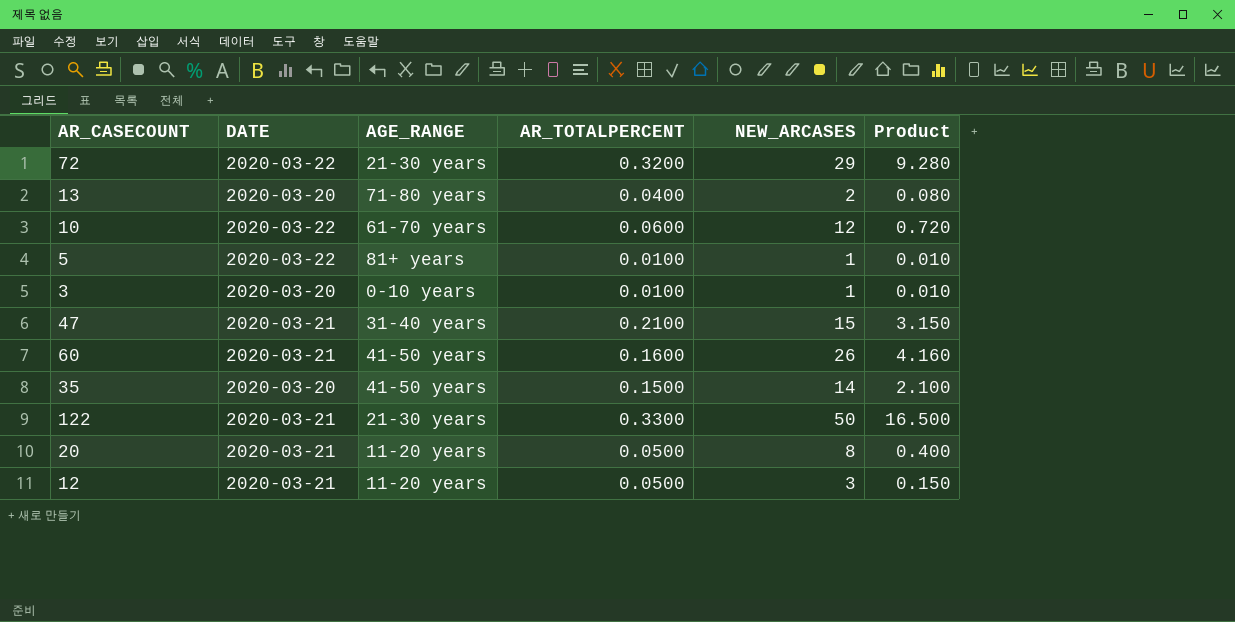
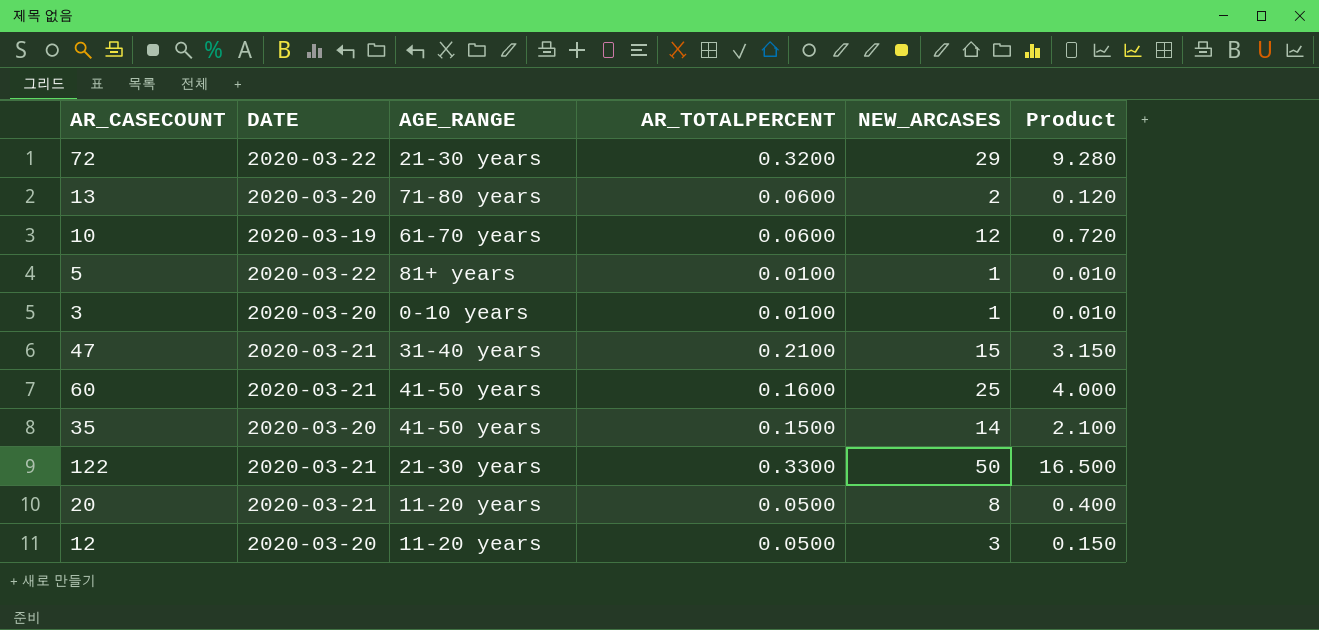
13 | AR_TOTALPERCENT: 0.0400 -> 0.0600
13 | Product: 0.080 -> 0.120
10 | DATE: 2020-03-22 -> 2020-03-19
60 | NEW_ARCASES: 26 -> 25
60 | Product: 4.160 -> 4.000
12 | DATE: 2020-03-21 -> 2020-03-20

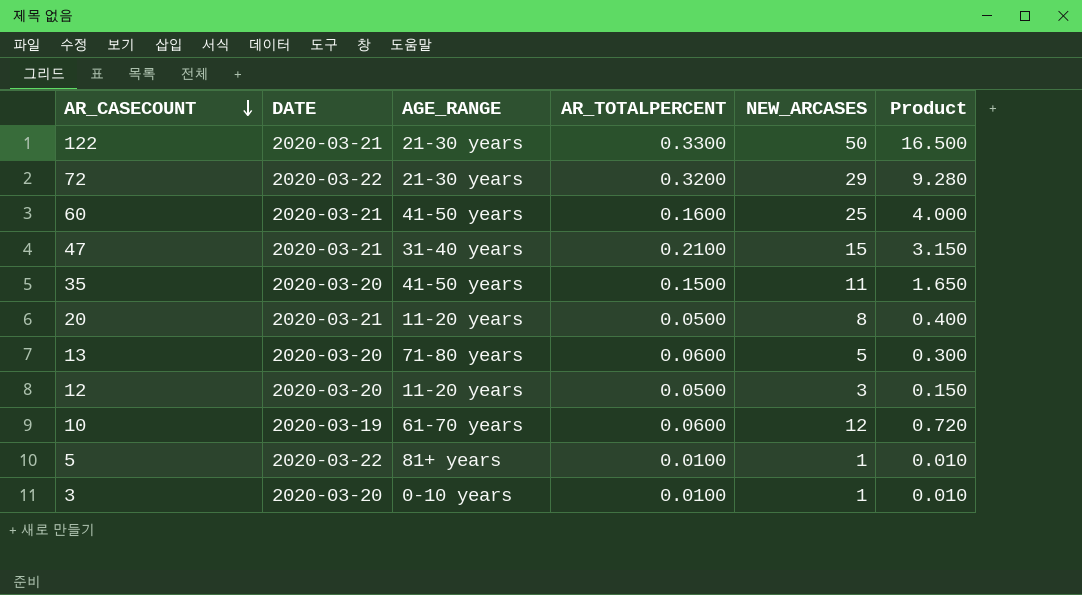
row order: none -> AR_CASECOUNT descending
35 | NEW_ARCASES: 14 -> 11
35 | Product: 2.100 -> 1.650
13 | NEW_ARCASES: 2 -> 5
13 | Product: 0.120 -> 0.300

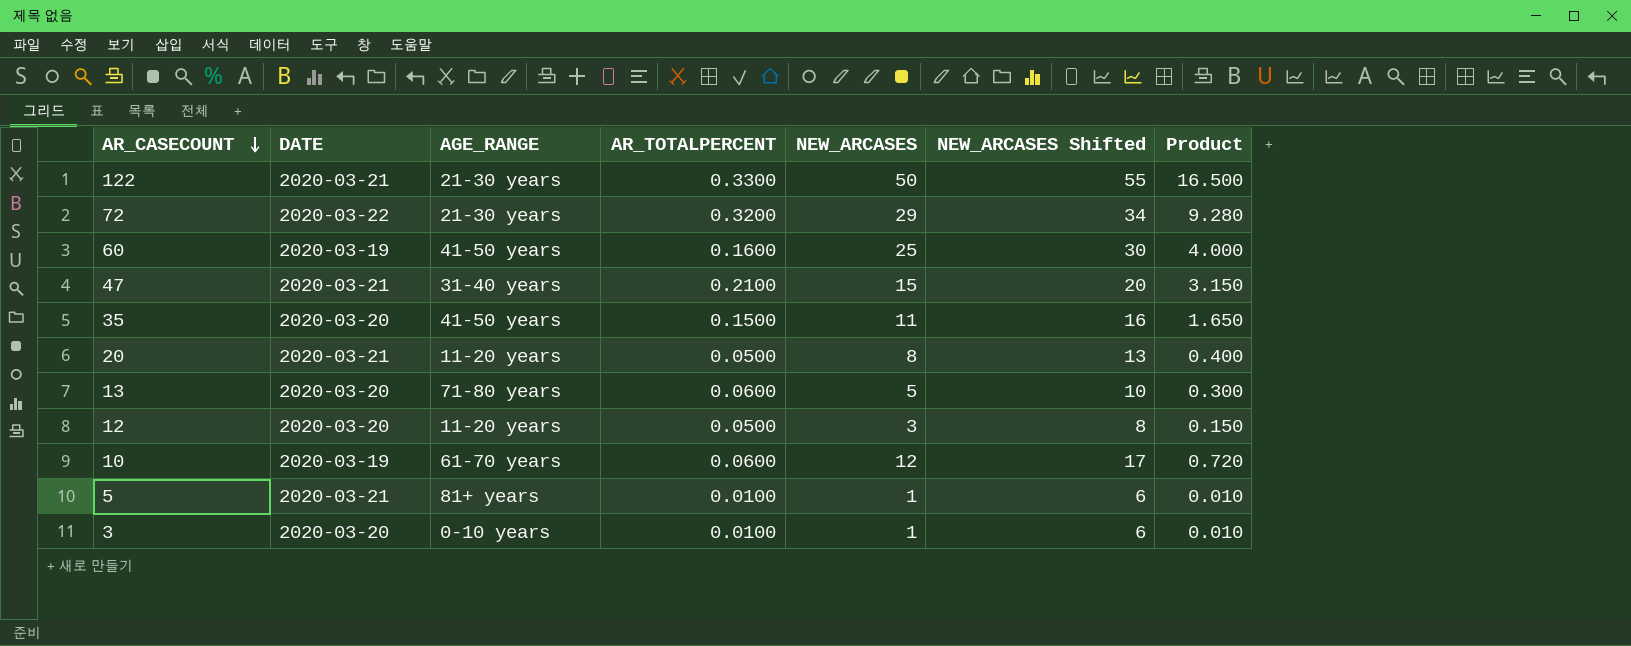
column NEW_ARCASES Shifted | formula: none -> [NEW_ARCASES] + 5
60 | DATE: 2020-03-21 -> 2020-03-19
5 | DATE: 2020-03-22 -> 2020-03-21

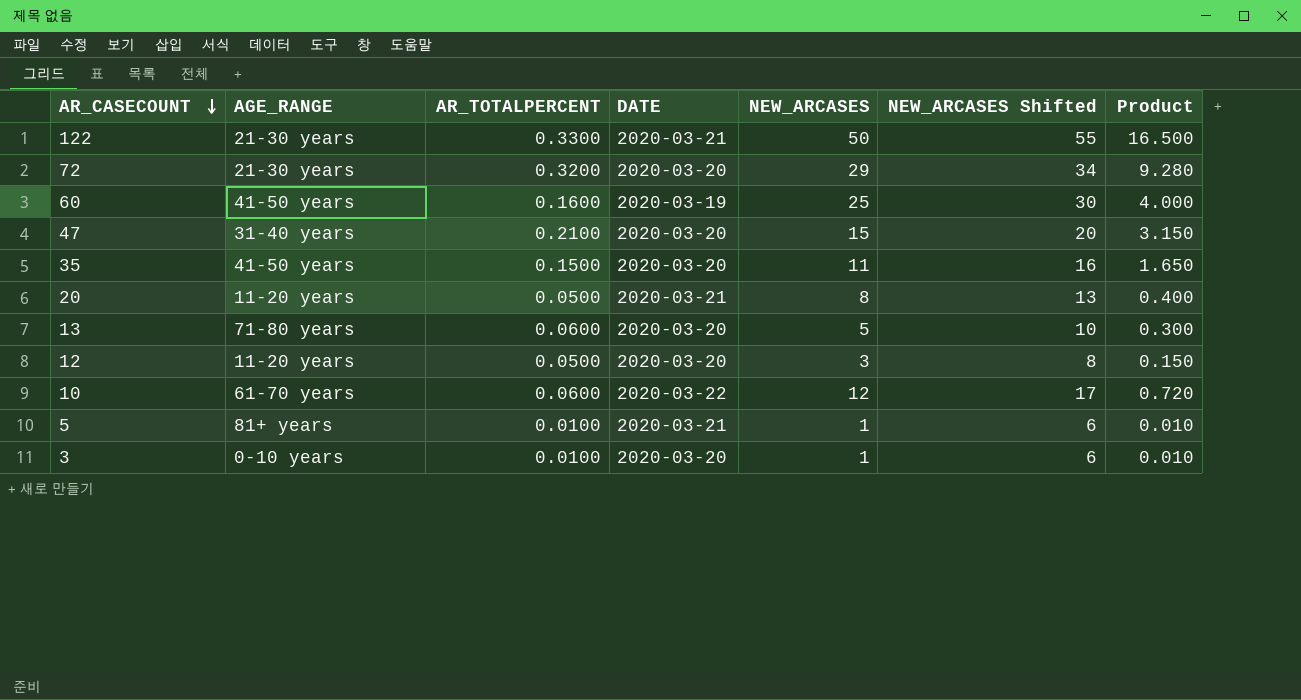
column DATE | position: 2 -> 4
72 | DATE: 2020-03-22 -> 2020-03-20
47 | DATE: 2020-03-21 -> 2020-03-20
10 | DATE: 2020-03-19 -> 2020-03-22

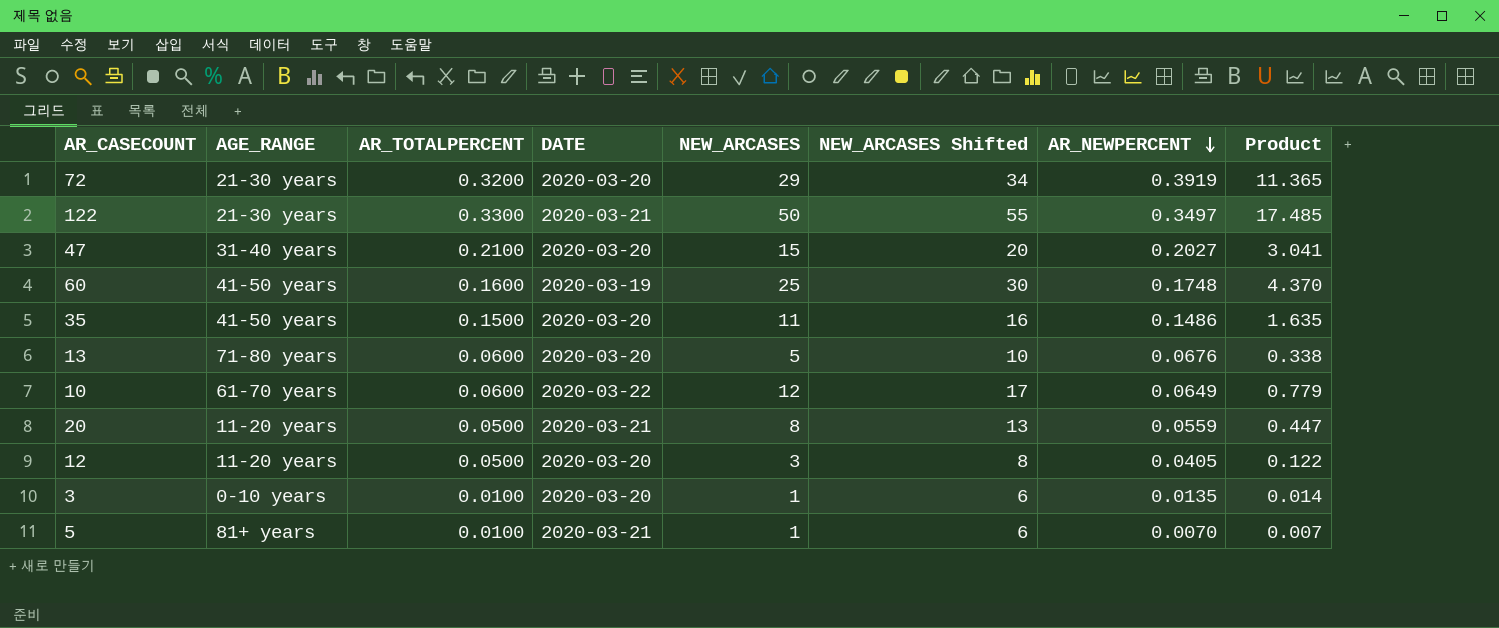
row order: AR_CASECOUNT descending -> AR_NEWPERCENT descending
column AR_NEWPERCENT | position: none -> 7
column Product | formula: [AR_TOTALPERCENT] * [NEW_ARCASES] -> [NEW_ARCASES] * [AR_NEWPERCENT]

